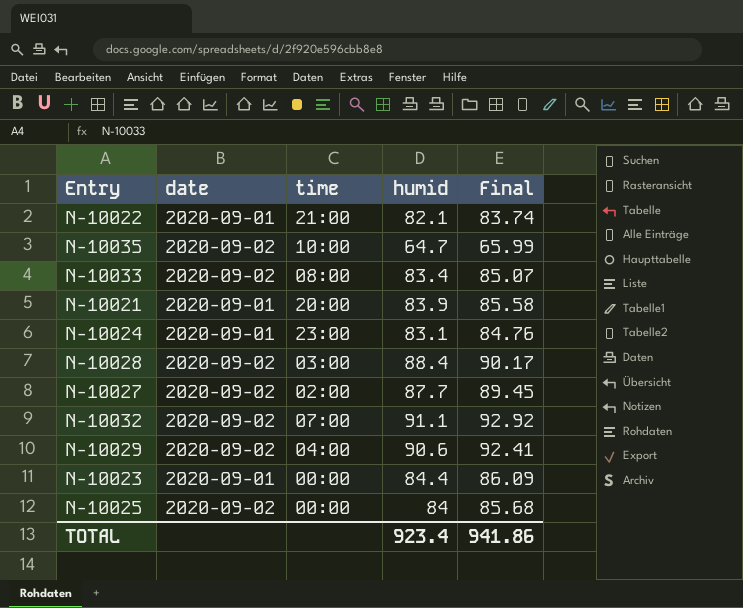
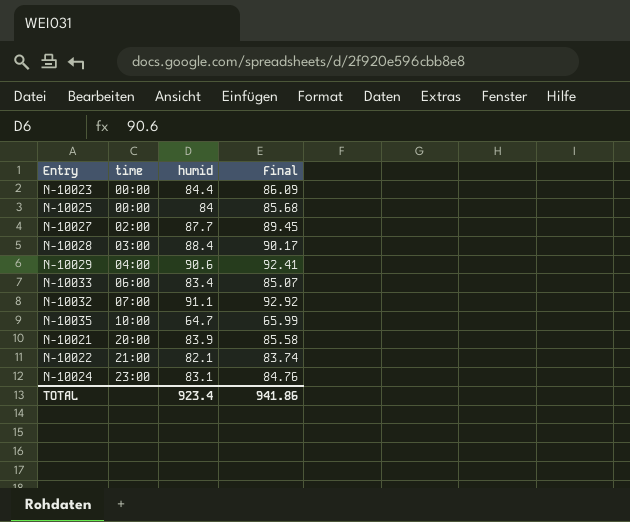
row order: none -> time ascending
column date | position: 2 -> none
N-10033 | time: 08:00 -> 06:00

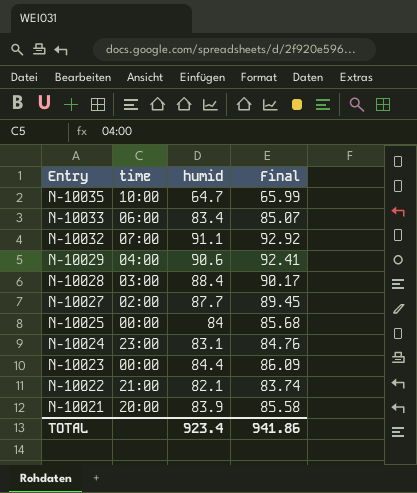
row order: time ascending -> Entry descending

